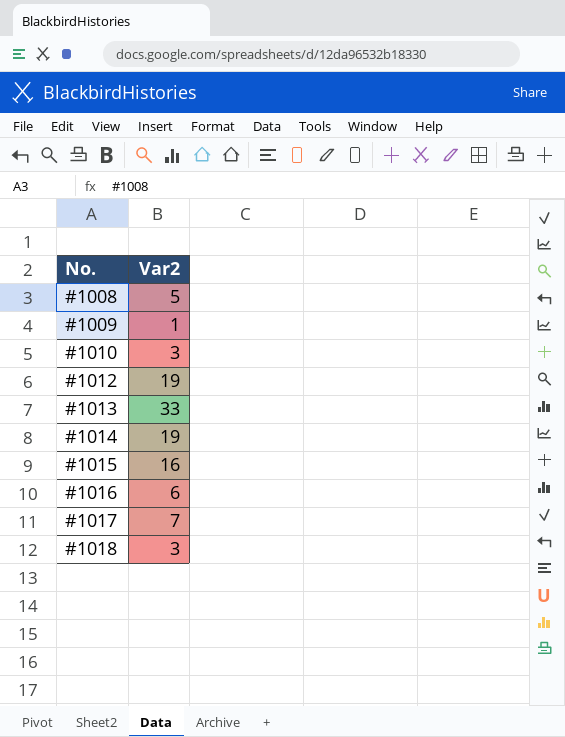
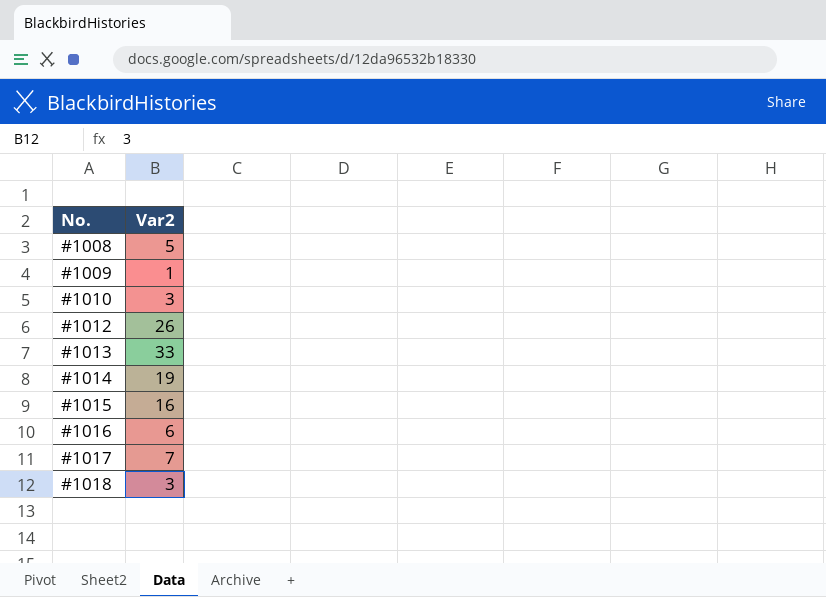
#1012 | Var2: 19 -> 26

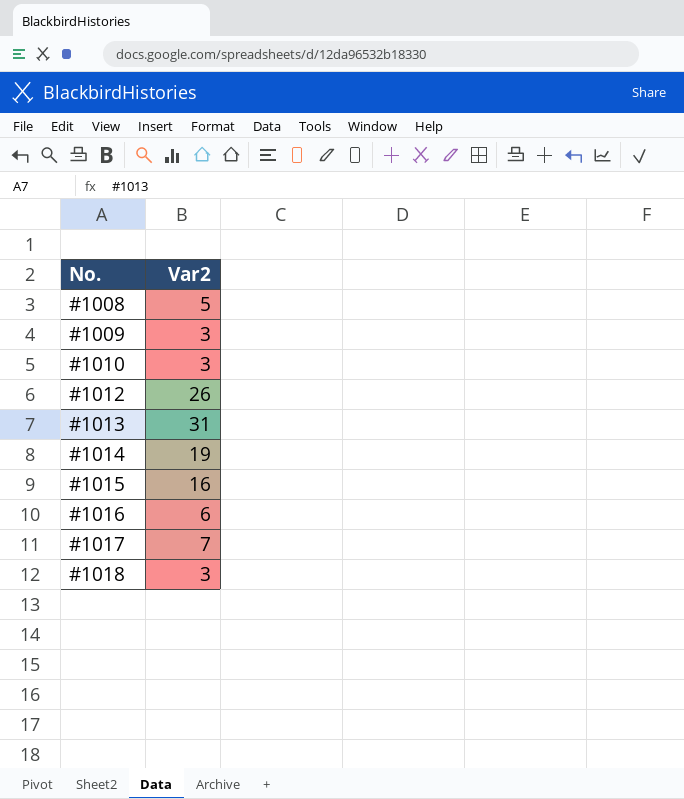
#1009 | Var2: 1 -> 3
#1013 | Var2: 33 -> 31

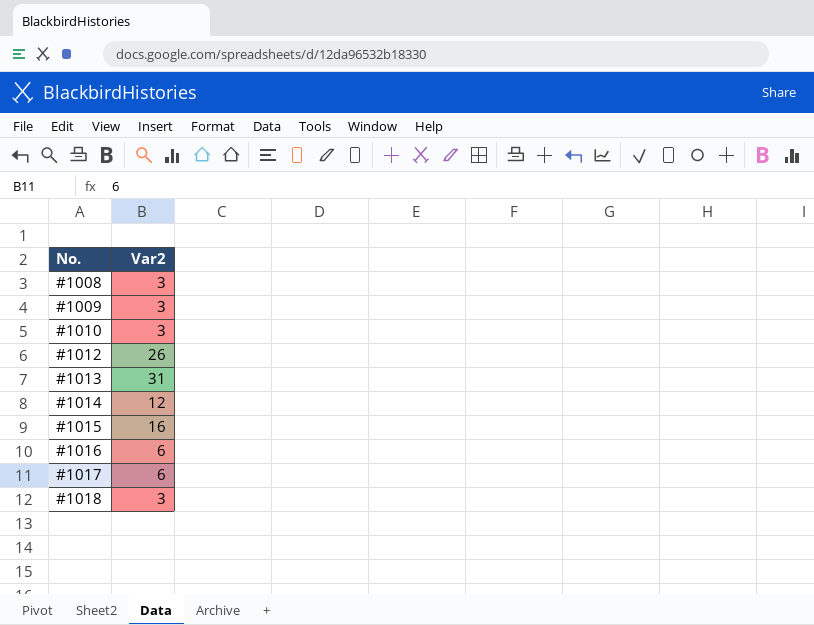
#1008 | Var2: 5 -> 3
#1014 | Var2: 19 -> 12
#1017 | Var2: 7 -> 6

